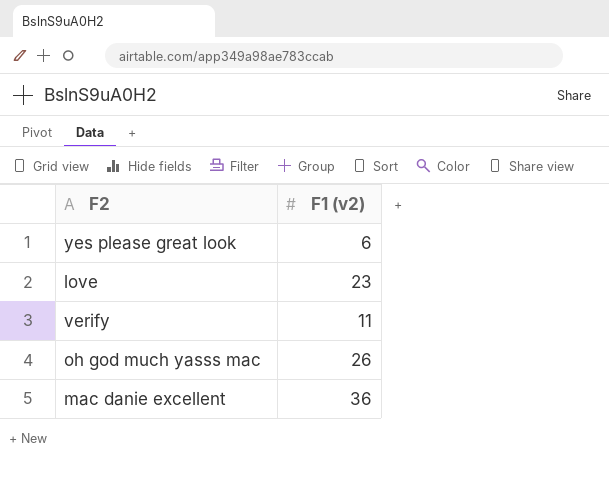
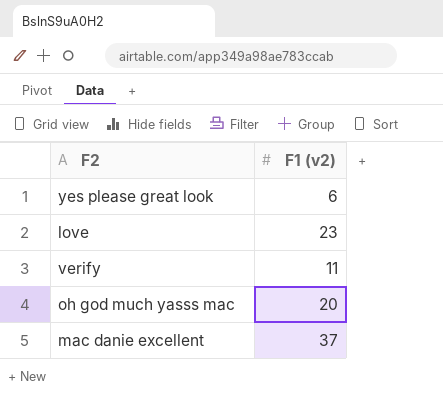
oh god much yasss mac | F1 (v2): 26 -> 20
mac danie excellent | F1 (v2): 36 -> 37

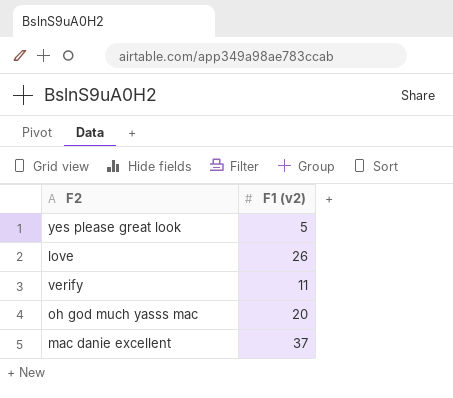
yes please great look | F1 (v2): 6 -> 5
love | F1 (v2): 23 -> 26

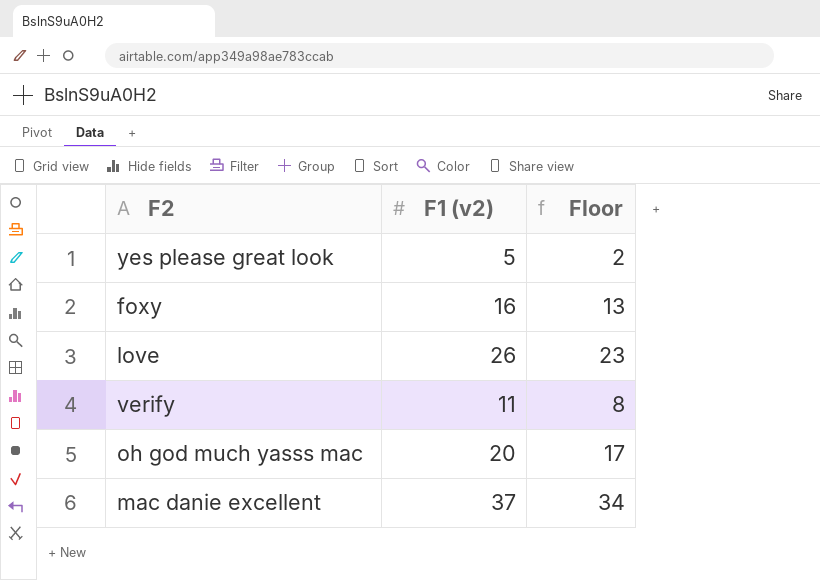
column Floor | formula: none -> [F1 (v2)] - 3
row foxy: none -> 16 | 13

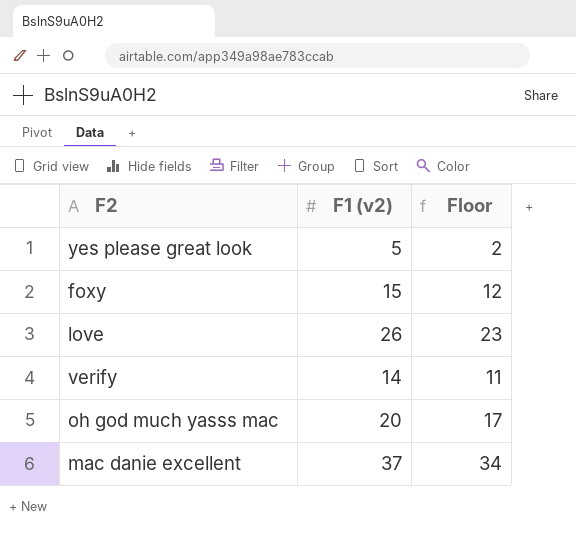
foxy | F1 (v2): 16 -> 15
foxy | Floor: 13 -> 12
verify | F1 (v2): 11 -> 14
verify | Floor: 8 -> 11

